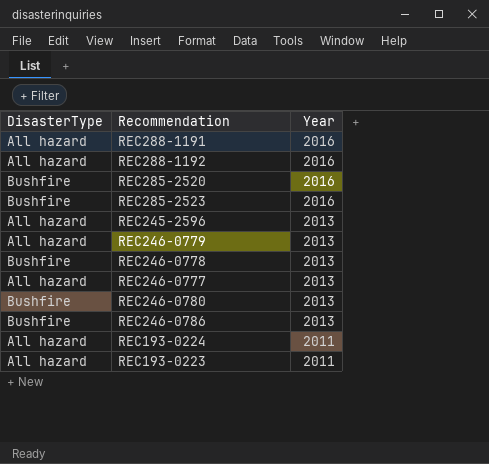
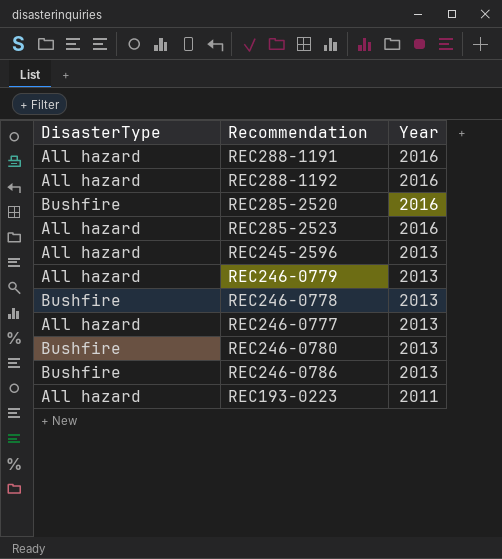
row REC193-0224: All hazard | 2011 -> none
REC285-2523 | DisasterType: Bushfire -> All hazard

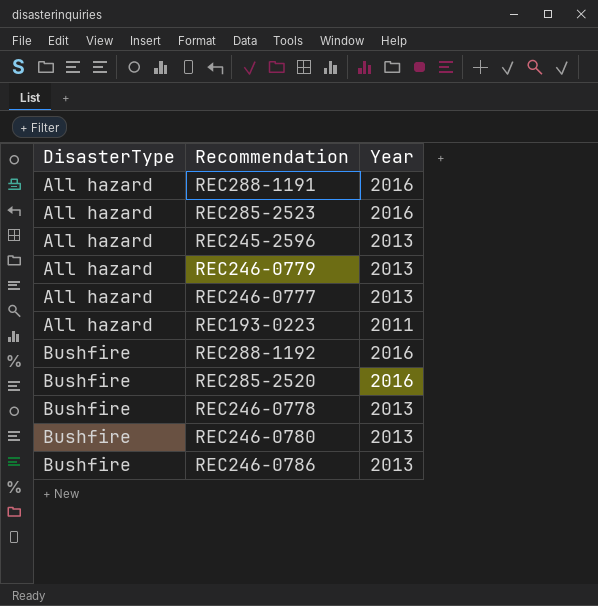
row order: Year descending -> DisasterType ascending
REC288-1192 | DisasterType: All hazard -> Bushfire

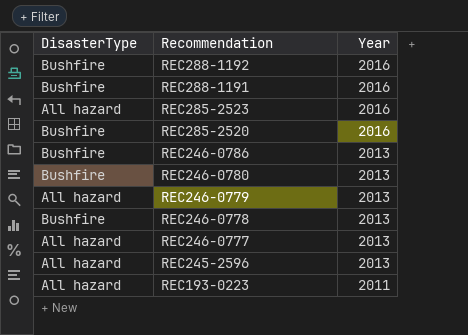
row order: DisasterType ascending -> Recommendation descending
REC288-1191 | DisasterType: All hazard -> Bushfire

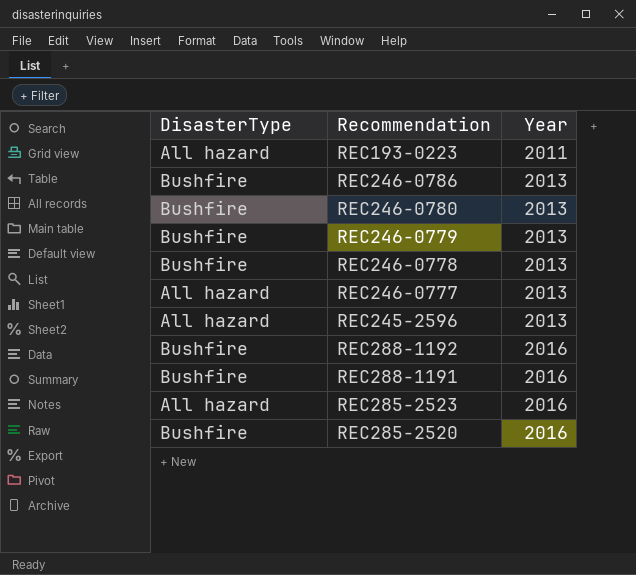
row order: Recommendation descending -> Year ascending
REC246-0779 | DisasterType: All hazard -> Bushfire

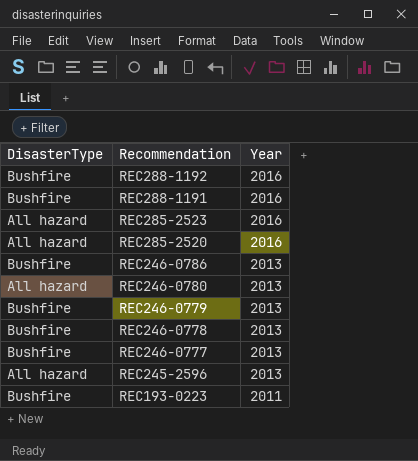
row order: Year ascending -> Recommendation descending
REC285-2520 | DisasterType: Bushfire -> All hazard
REC246-0780 | DisasterType: Bushfire -> All hazard
REC246-0777 | DisasterType: All hazard -> Bushfire
REC193-0223 | DisasterType: All hazard -> Bushfire

